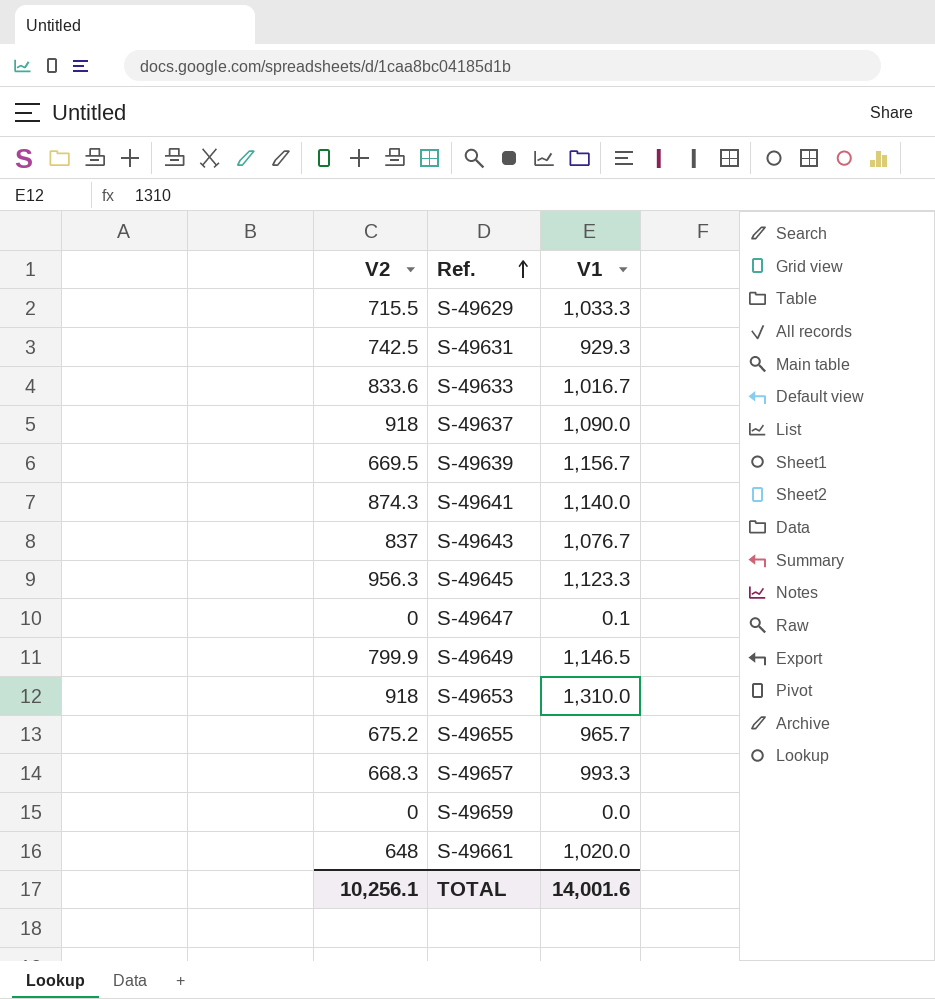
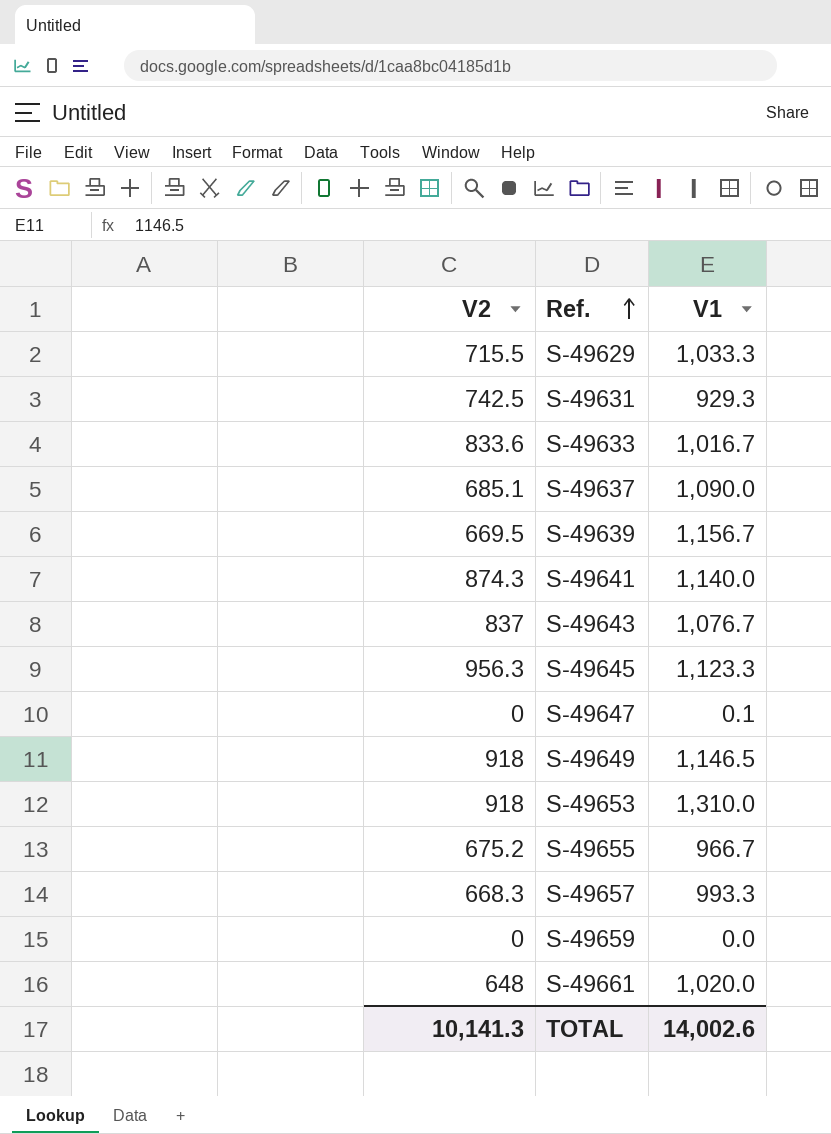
S-49637 | V2: 918 -> 685.1
S-49649 | V2: 799.9 -> 918
S-49655 | V1: 965.7 -> 966.7
TOTAL | V2: 10,256.1 -> 10,141.3
TOTAL | V1: 14,001.6 -> 14,002.6

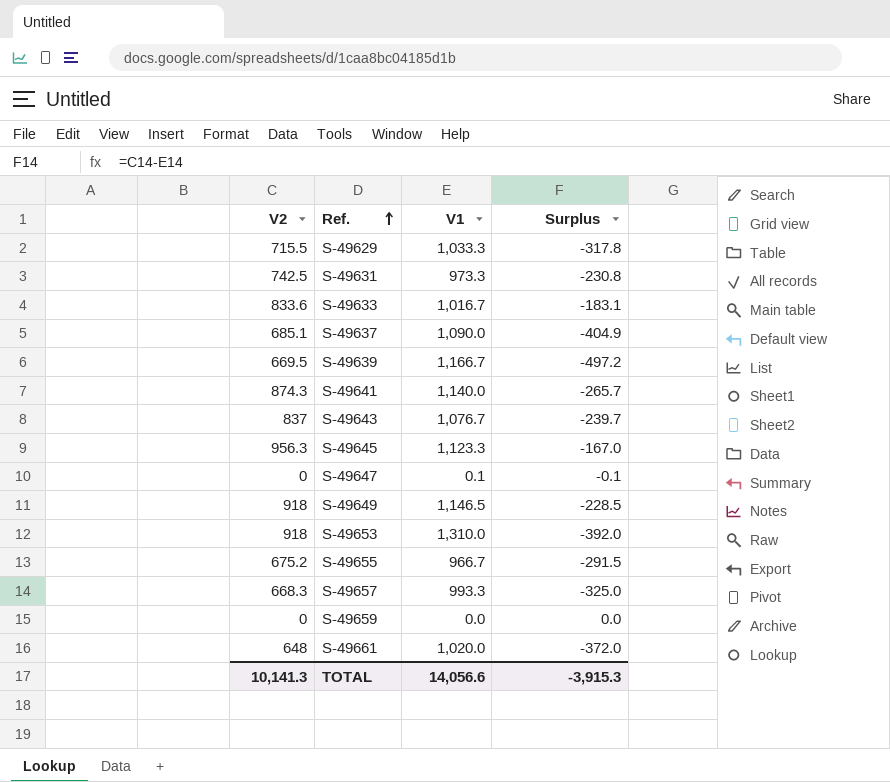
column Surplus | formula: none -> [V2] - [V1]
S-49631 | V1: 929.3 -> 973.3
S-49639 | V1: 1,156.7 -> 1,166.7
TOTAL | V1: 14,002.6 -> 14,056.6

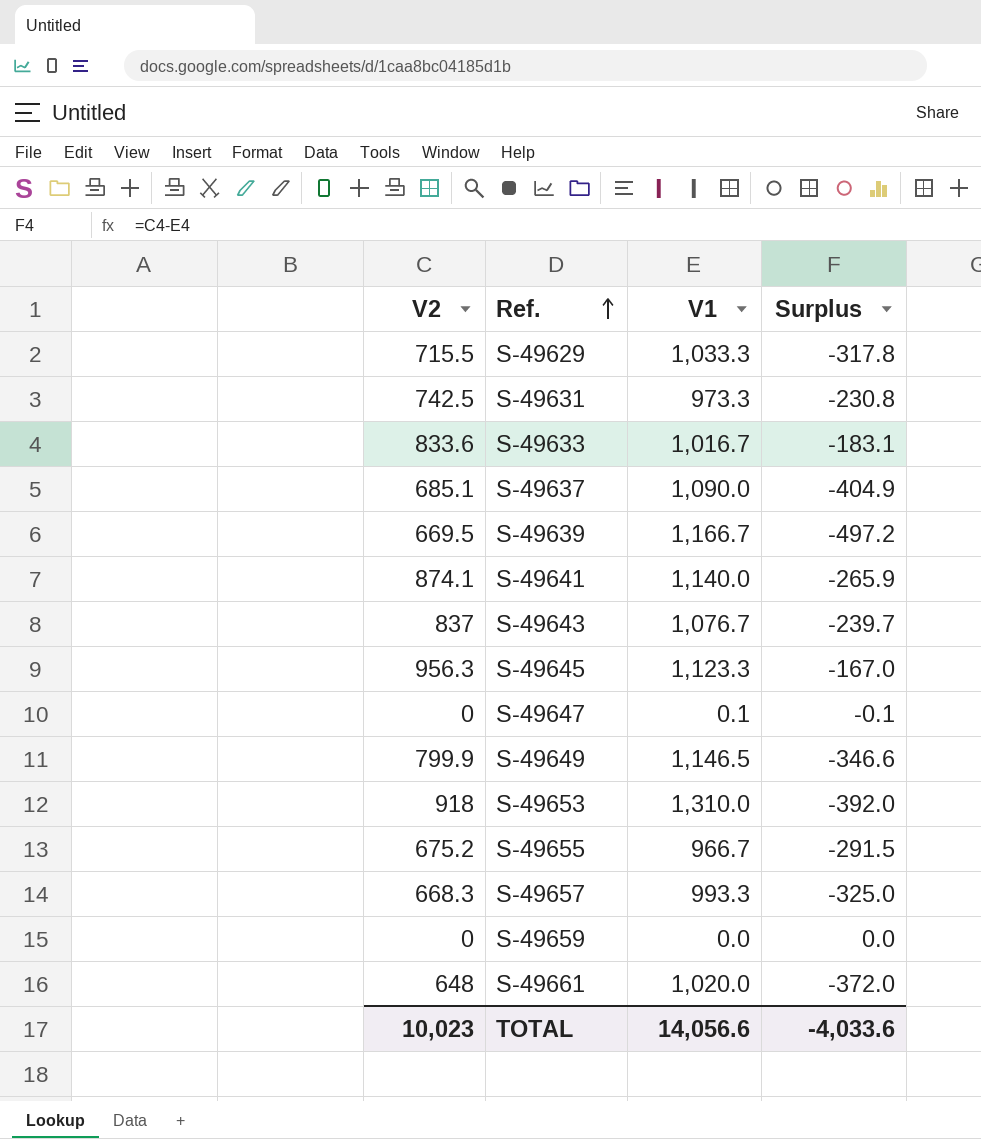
S-49641 | V2: 874.3 -> 874.1
S-49641 | Surplus: -265.7 -> -265.9
S-49649 | V2: 918 -> 799.9
S-49649 | Surplus: -228.5 -> -346.6
TOTAL | V2: 10,141.3 -> 10,023
TOTAL | Surplus: -3,915.3 -> -4,033.6

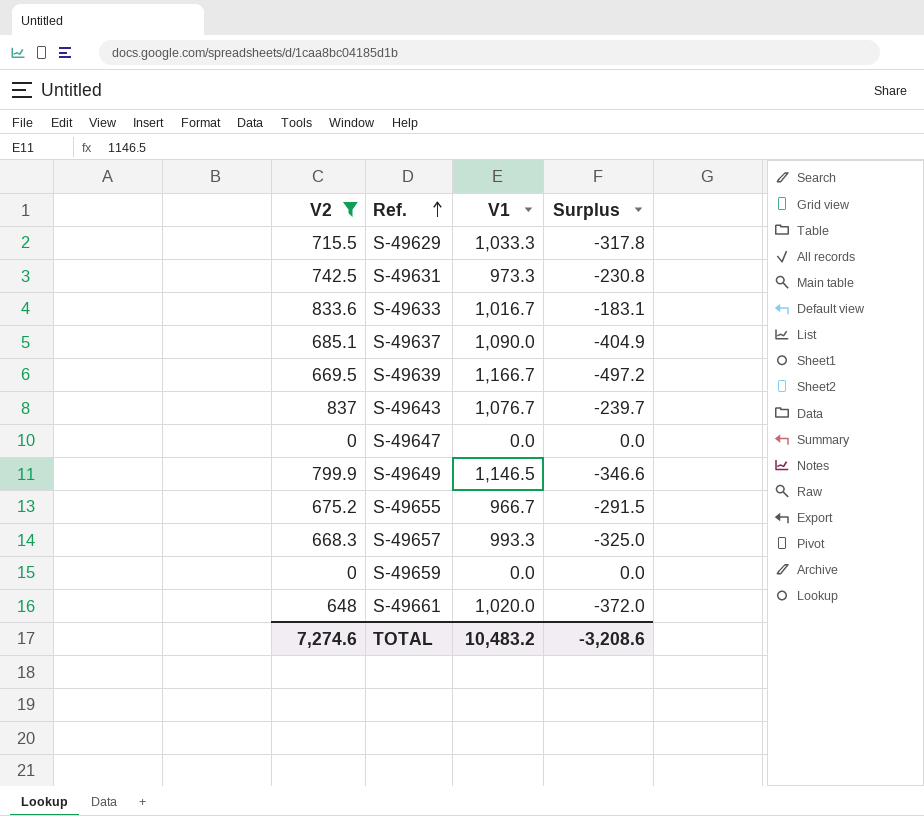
filter: none -> V2 <= 837
S-49647 | V1: 0.1 -> 0.0
S-49647 | Surplus: -0.1 -> 0.0
TOTAL | V2: 10,023 -> 7,274.6
TOTAL | V1: 14,056.6 -> 10,483.2
TOTAL | Surplus: -4,033.6 -> -3,208.6

